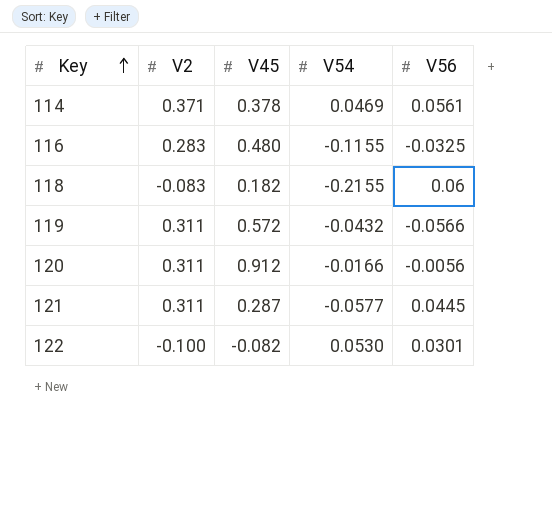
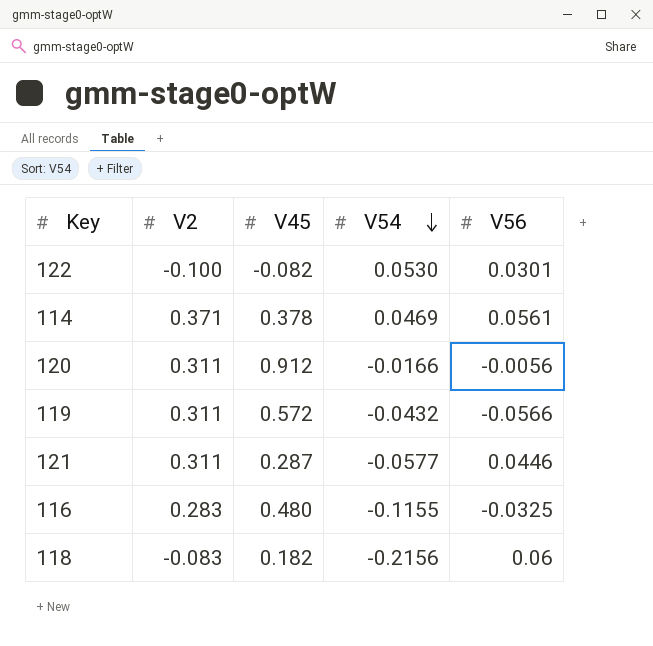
row order: Key ascending -> V54 descending
121 | V56: 0.0445 -> 0.0446
118 | V54: -0.2155 -> -0.2156

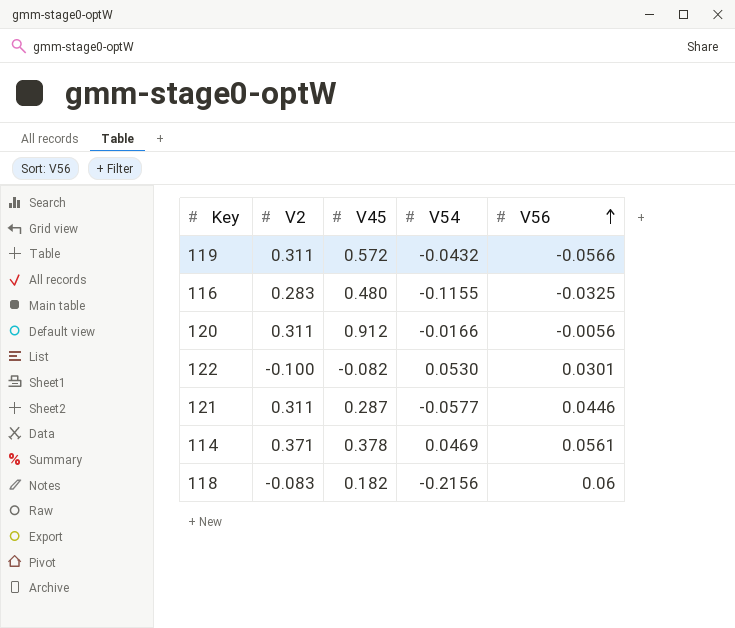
row order: V54 descending -> V56 ascending

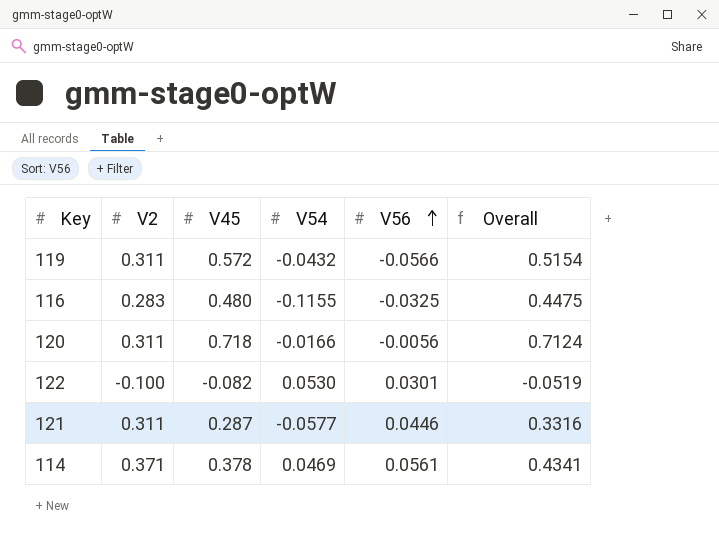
column Overall | formula: none -> [V45] + [V56]
row 118: -0.083 | 0.182 | -0.2156 | 0.06 -> none
120 | V45: 0.912 -> 0.718

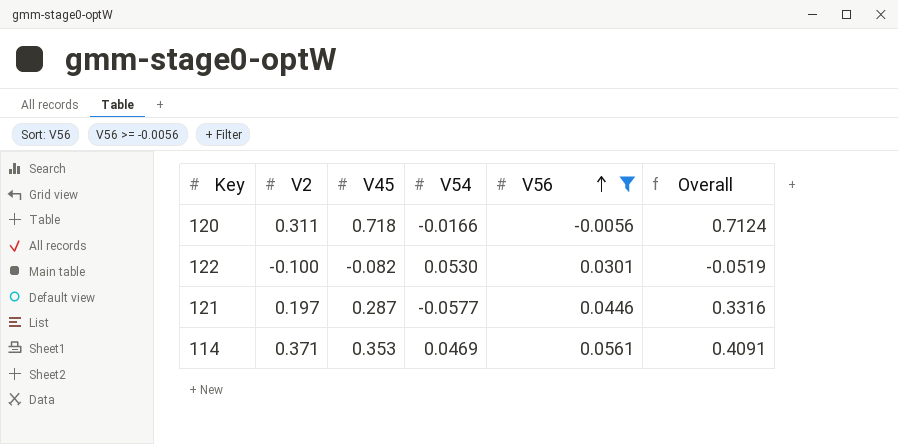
filter: none -> V56 >= -0.0056
121 | V2: 0.311 -> 0.197
114 | V45: 0.378 -> 0.353
114 | Overall: 0.4341 -> 0.4091

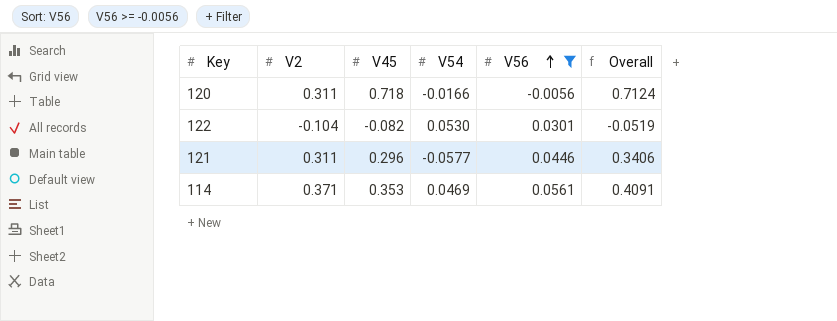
122 | V2: -0.100 -> -0.104
121 | V2: 0.197 -> 0.311
121 | V45: 0.287 -> 0.296
121 | Overall: 0.3316 -> 0.3406

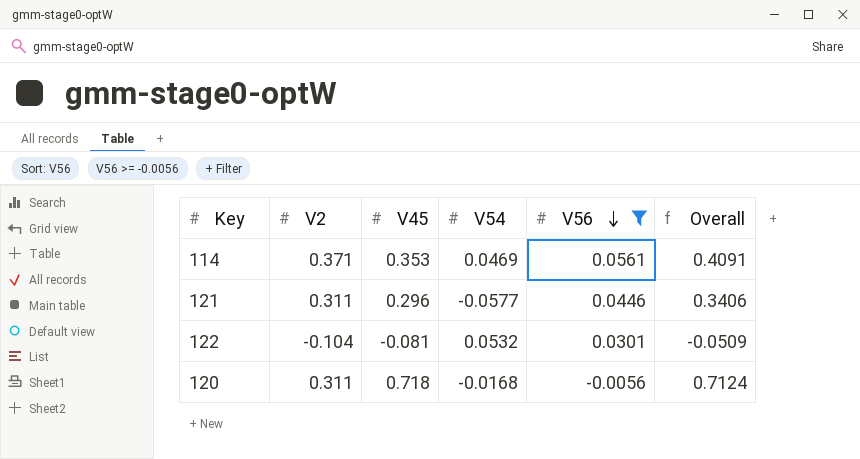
row order: V56 ascending -> V56 descending
122 | V45: -0.082 -> -0.081
122 | V54: 0.0530 -> 0.0532
122 | Overall: -0.0519 -> -0.0509
120 | V54: -0.0166 -> -0.0168

